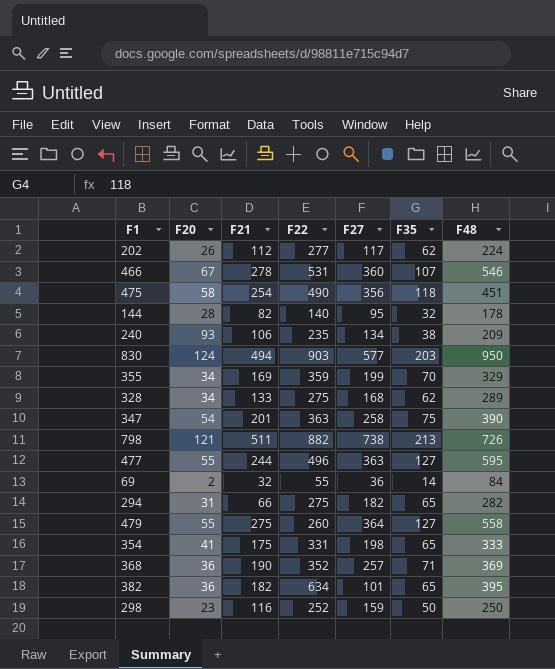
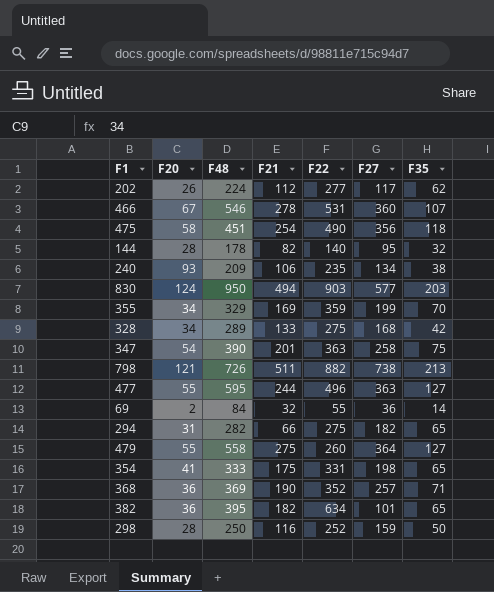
column F48 | position: 7 -> 3
328 | F35: 62 -> 42
298 | F20: 23 -> 28

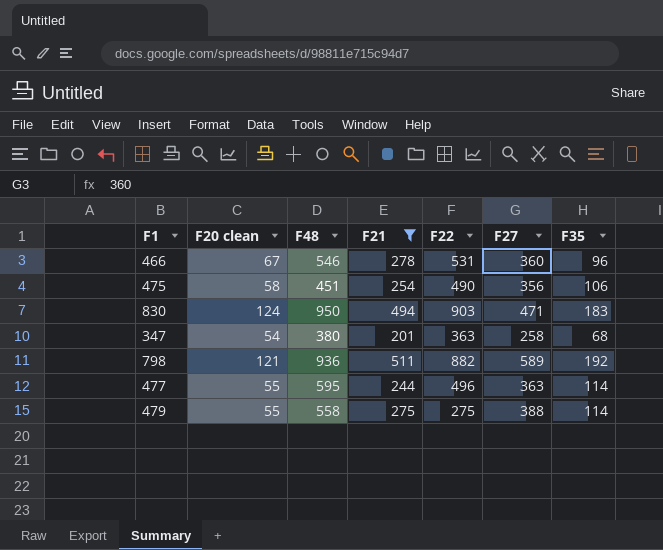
filter: none -> F21 >= 201
column name: F20 -> F20 clean
466 | F35: 107 -> 96
475 | F35: 118 -> 106
830 | F27: 577 -> 471
830 | F35: 203 -> 183
347 | F48: 390 -> 380
347 | F35: 75 -> 68
798 | F48: 726 -> 936
798 | F27: 738 -> 589
798 | F35: 213 -> 192
477 | F35: 127 -> 114
479 | F22: 260 -> 275
479 | F27: 364 -> 388
479 | F35: 127 -> 114

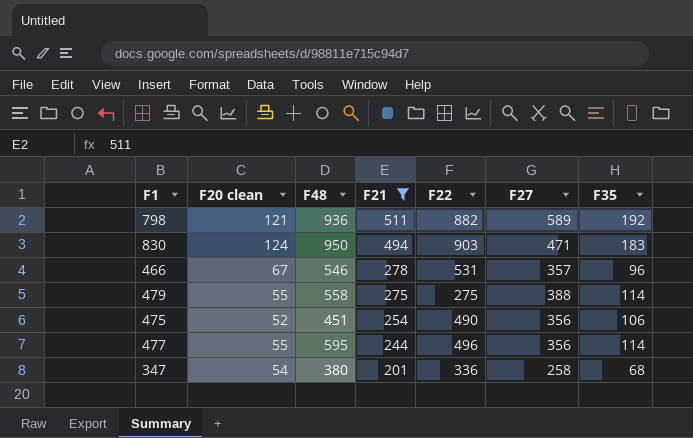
row order: none -> F21 descending
466 | F27: 360 -> 357
475 | F20 clean: 58 -> 52
477 | F27: 363 -> 356
347 | F22: 363 -> 336

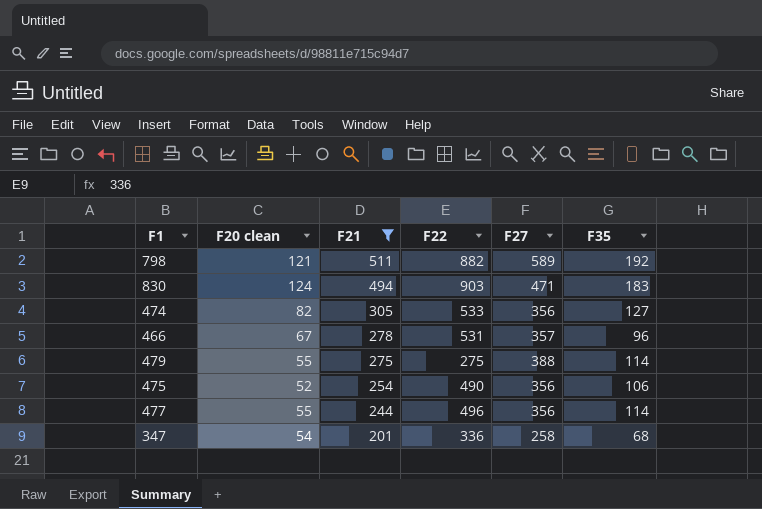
column F48 | position: 3 -> none
row 474: none -> 82 | 305 | 533 | 356 | 127

